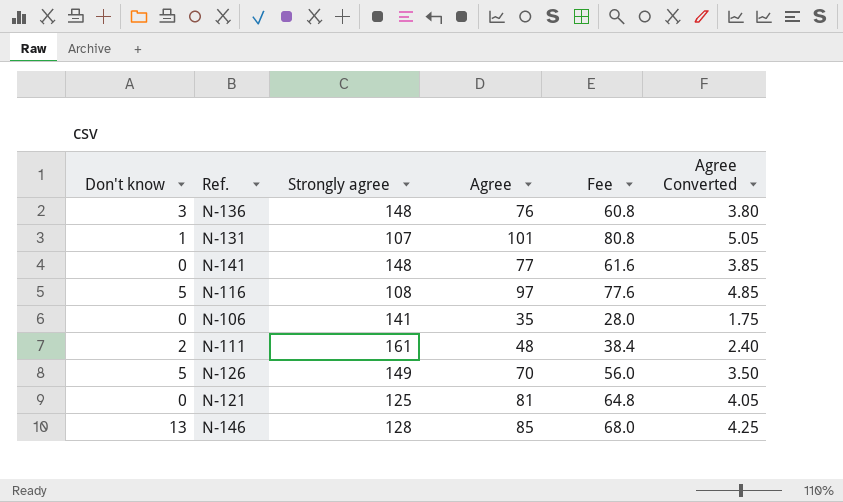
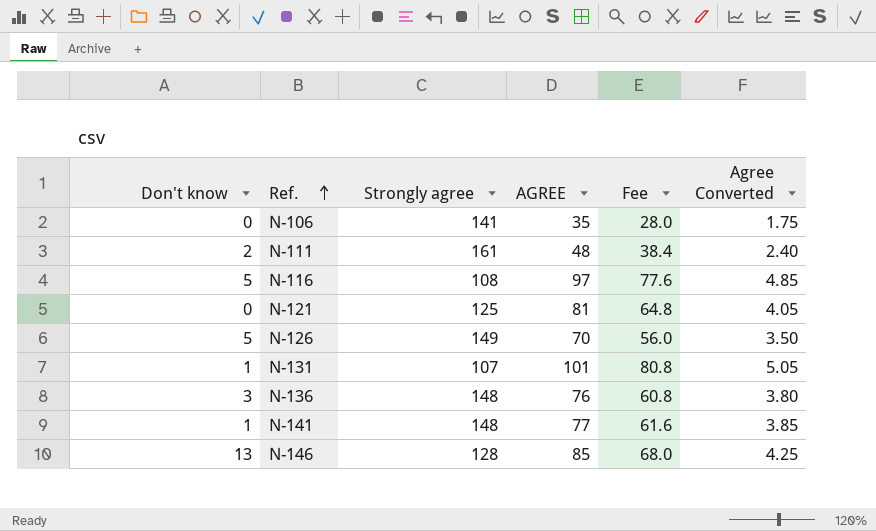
row order: none -> Ref. ascending
column name: Agree -> AGREE
N-141 | Don't know: 0 -> 1

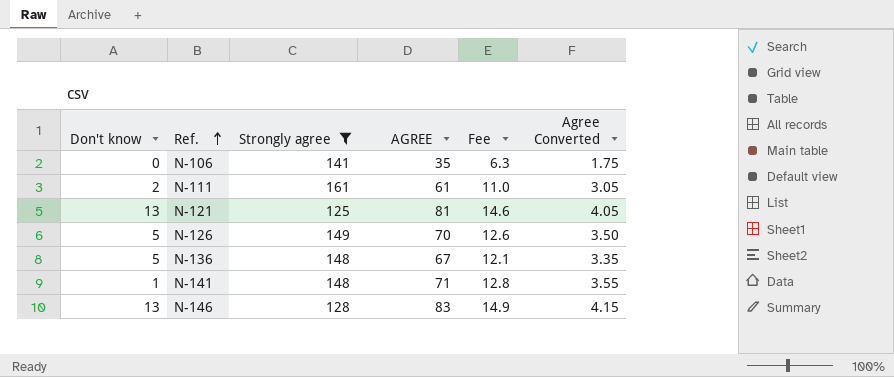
filter: none -> Strongly agree >= 125
column Fee | formula: [AGREE] * 0.8 -> [AGREE] * 0.18
N-111 | AGREE: 48 -> 61
N-111 | Agree Converted: 2.40 -> 3.05
N-121 | Don't know: 0 -> 13
N-136 | Don't know: 3 -> 5
N-136 | AGREE: 76 -> 67
N-136 | Agree Converted: 3.80 -> 3.35
N-141 | AGREE: 77 -> 71
N-141 | Agree Converted: 3.85 -> 3.55
N-146 | AGREE: 85 -> 83
N-146 | Agree Converted: 4.25 -> 4.15

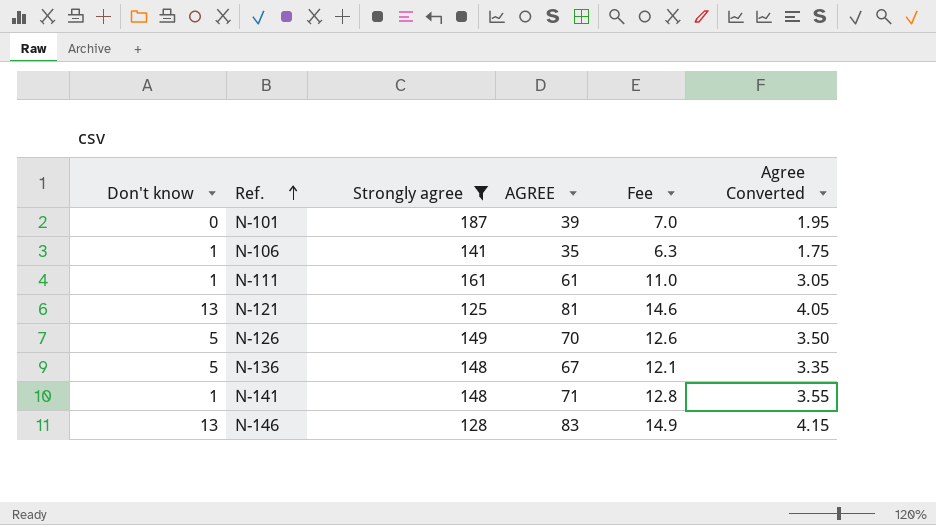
row N-101: none -> 0 | 187 | 39 | 7.0 | 1.95
N-106 | Don't know: 0 -> 1
N-111 | Don't know: 2 -> 1

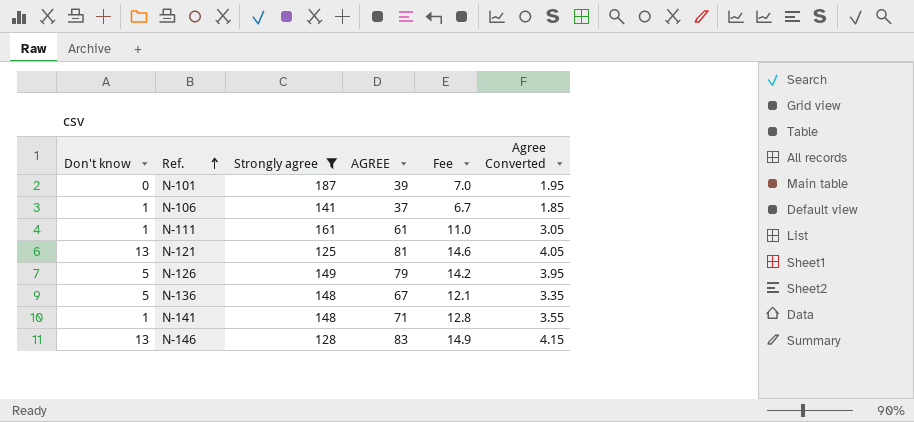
N-106 | AGREE: 35 -> 37
N-106 | Fee: 6.3 -> 6.7
N-106 | Agree Converted: 1.75 -> 1.85
N-126 | AGREE: 70 -> 79
N-126 | Fee: 12.6 -> 14.2
N-126 | Agree Converted: 3.50 -> 3.95

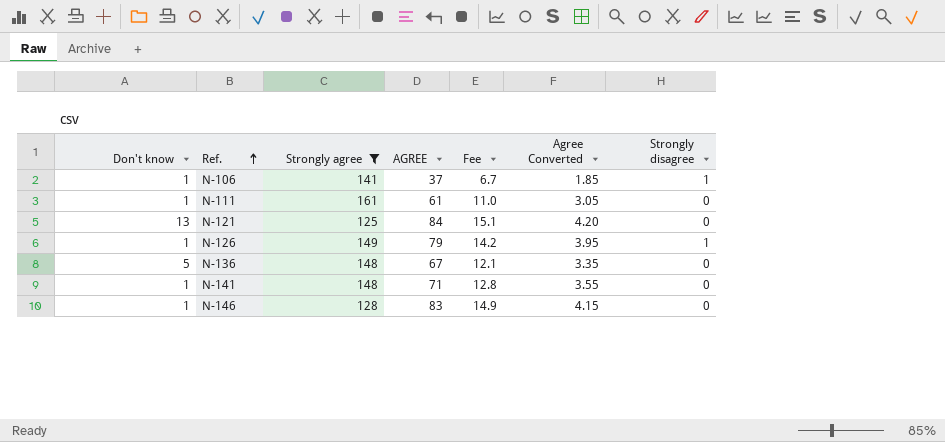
column Strongly disagree | position: none -> 7
row N-101: 0 | 187 | 39 | 7.0 | 1.95 -> none
N-121 | AGREE: 81 -> 84
N-121 | Fee: 14.6 -> 15.1
N-121 | Agree Converted: 4.05 -> 4.20
N-126 | Don't know: 5 -> 1
N-146 | Don't know: 13 -> 1

